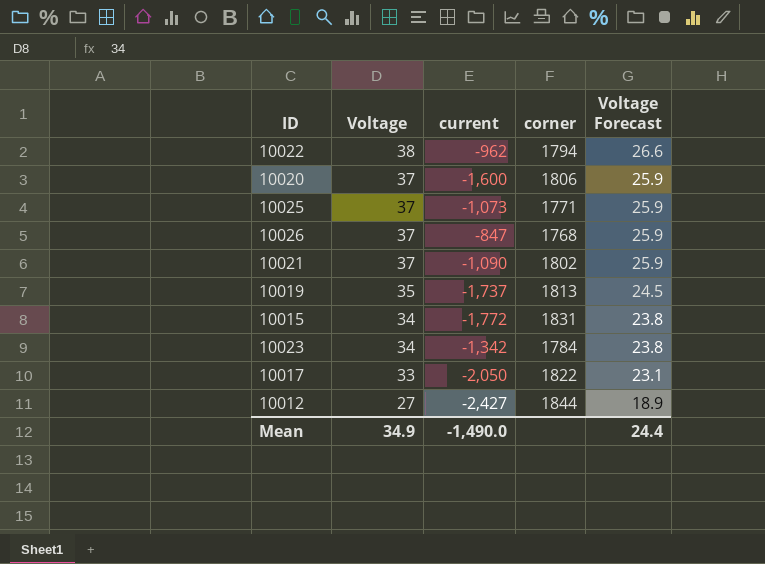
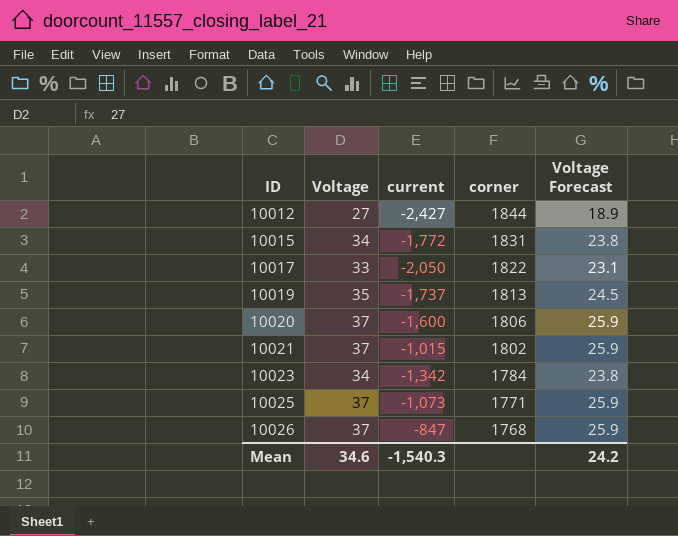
row order: Voltage descending -> ID ascending
row 10022: 38 | -962 | 1794 | 26.6 -> none
10021 | current: -1,090 -> -1,015
Mean | Voltage: 34.9 -> 34.6
Mean | current: -1,490.0 -> -1,540.3
Mean | Voltage Forecast: 24.4 -> 24.2

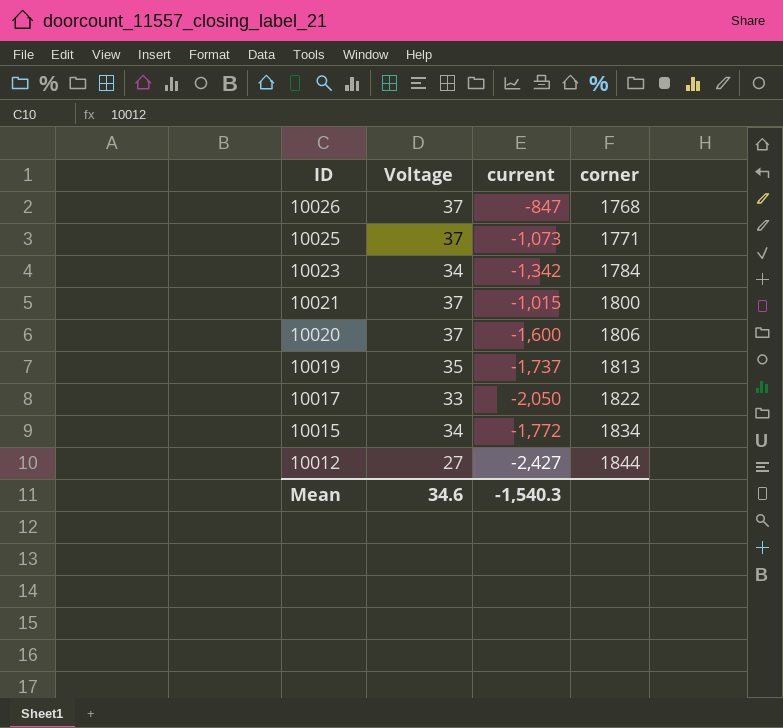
row order: ID ascending -> ID descending
column Voltage Forecast | formula: [Voltage] * 0.7 -> none
10021 | corner: 1802 -> 1800
10015 | corner: 1831 -> 1834

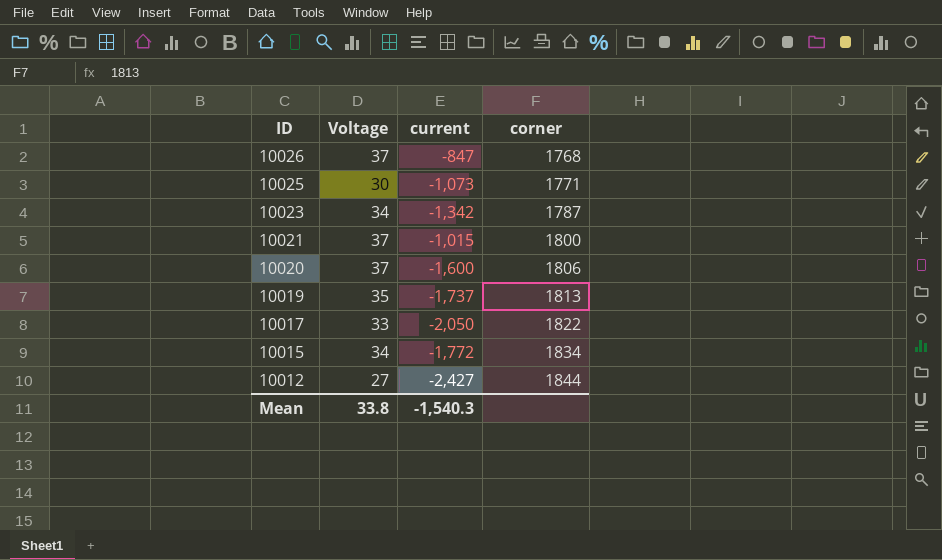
10025 | Voltage: 37 -> 30
10023 | corner: 1784 -> 1787
Mean | Voltage: 34.6 -> 33.8

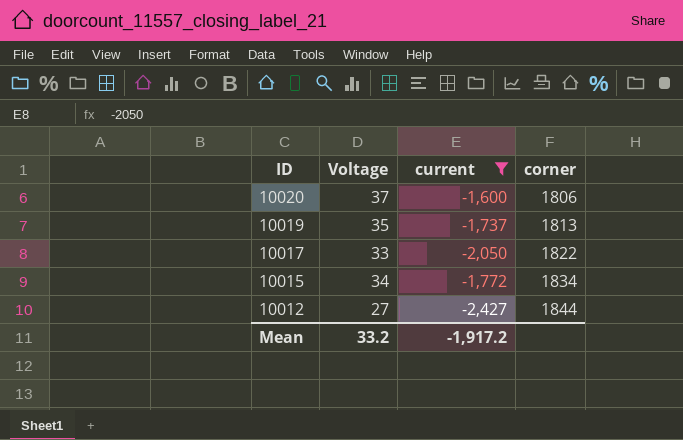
filter: none -> current <= -1,600
Mean | Voltage: 33.8 -> 33.2
Mean | current: -1,540.3 -> -1,917.2

